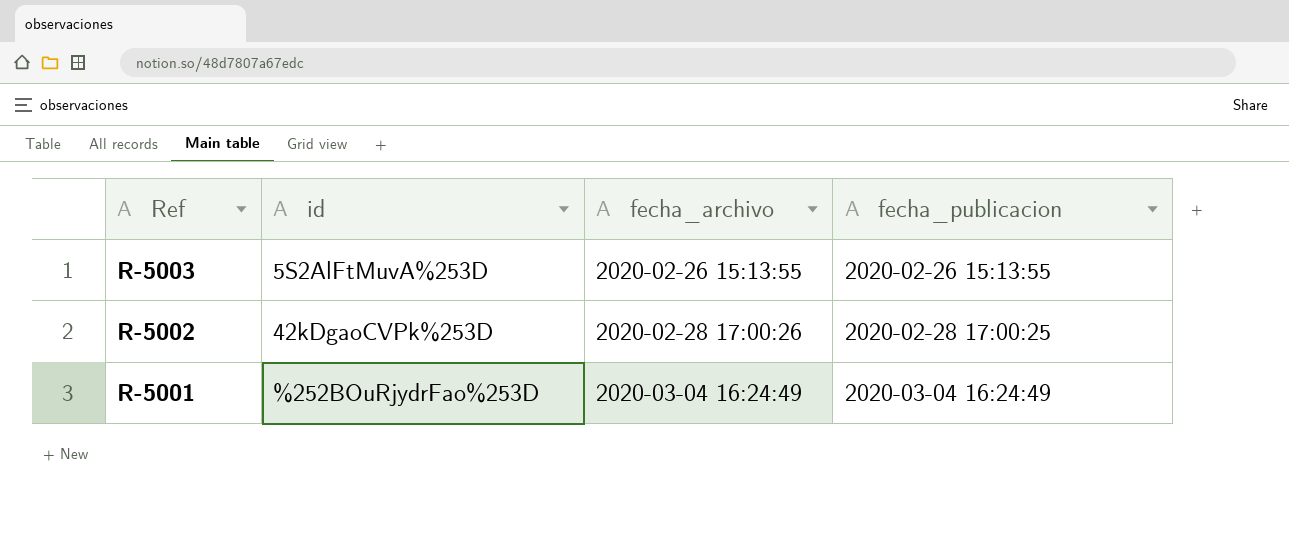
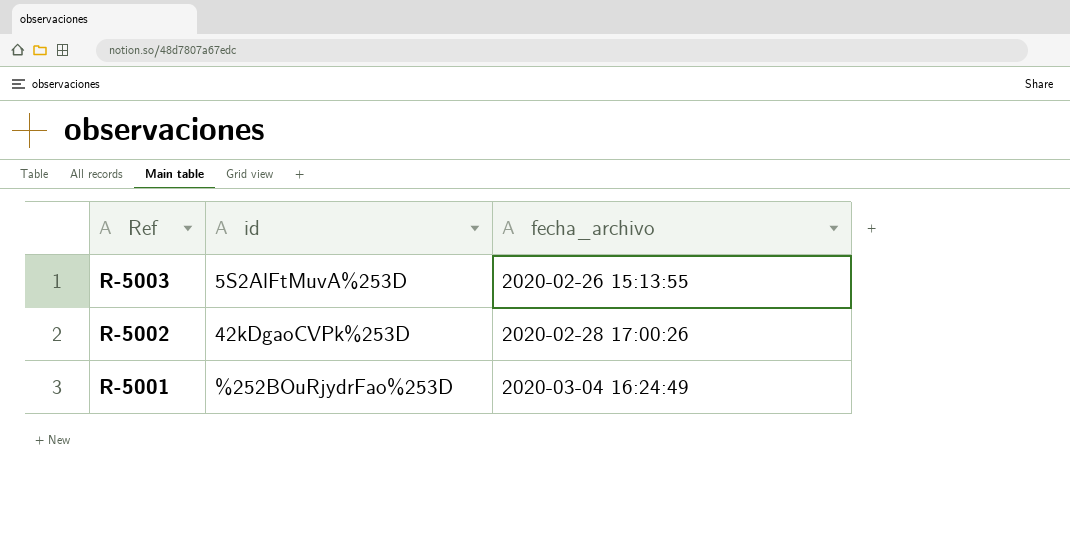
column fecha_publicacion | position: 4 -> none

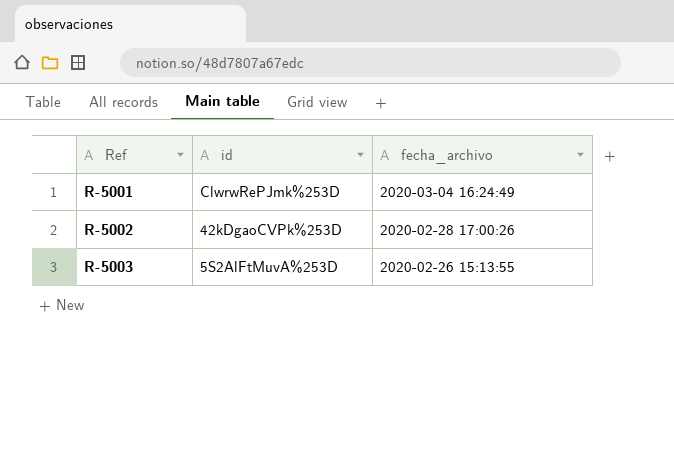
row order: Ref descending -> Ref ascending
R-5001 | id: %252BOuRjydrFao%253D -> ClwrwRePJmk%253D

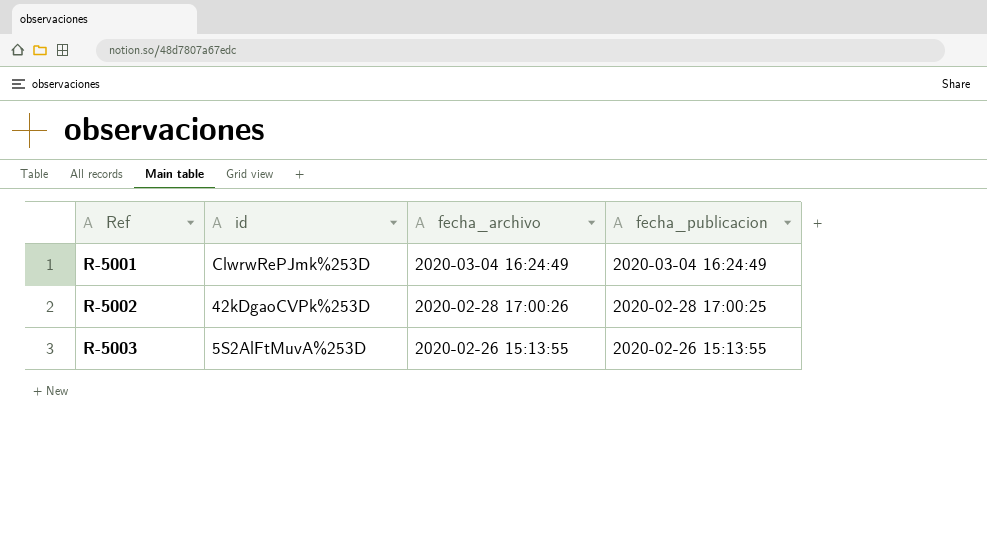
column fecha_publicacion | position: none -> 4

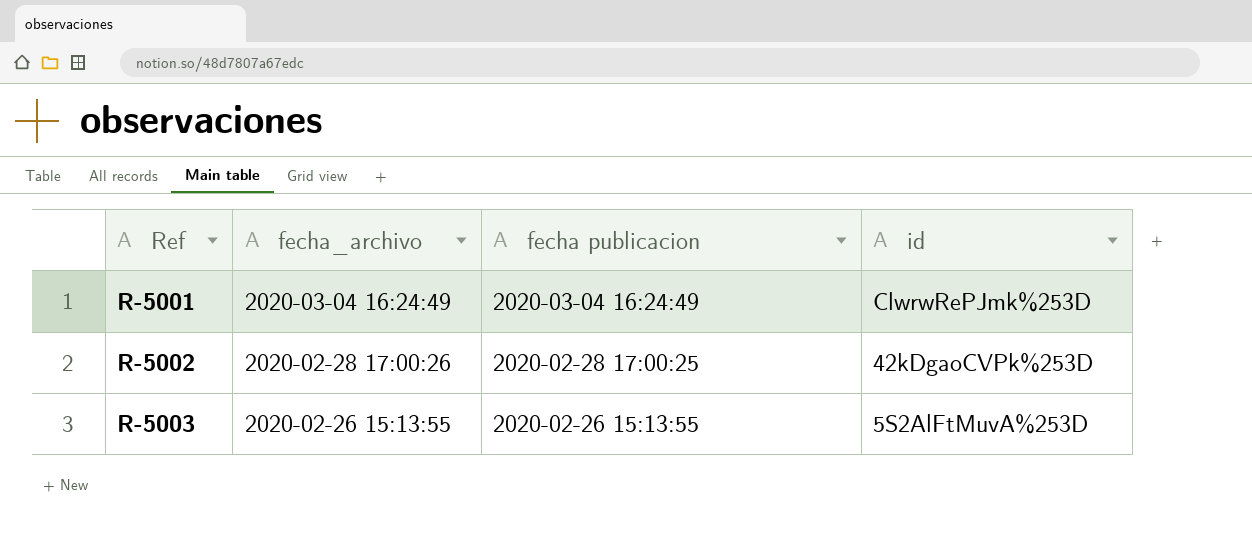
column name: fecha_publicacion -> fecha publicacion
column id | position: 2 -> 4

